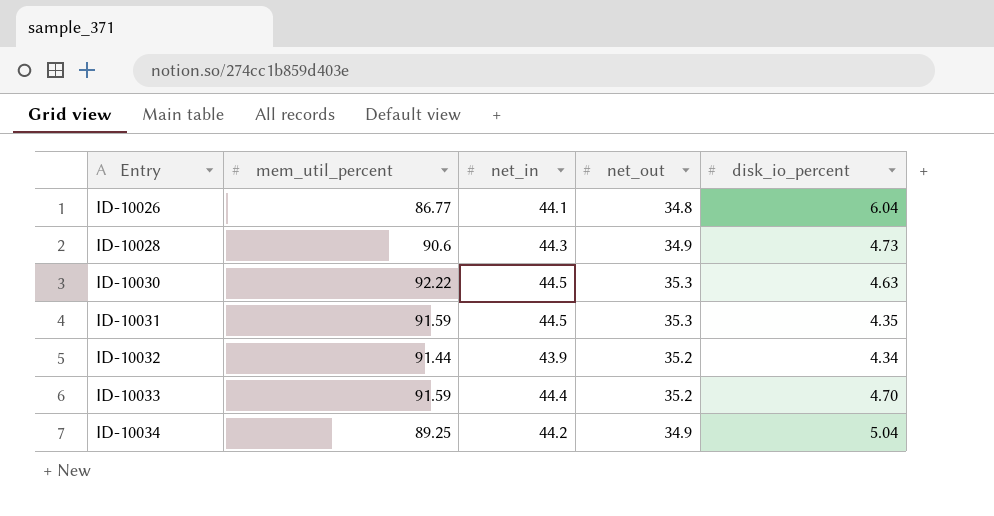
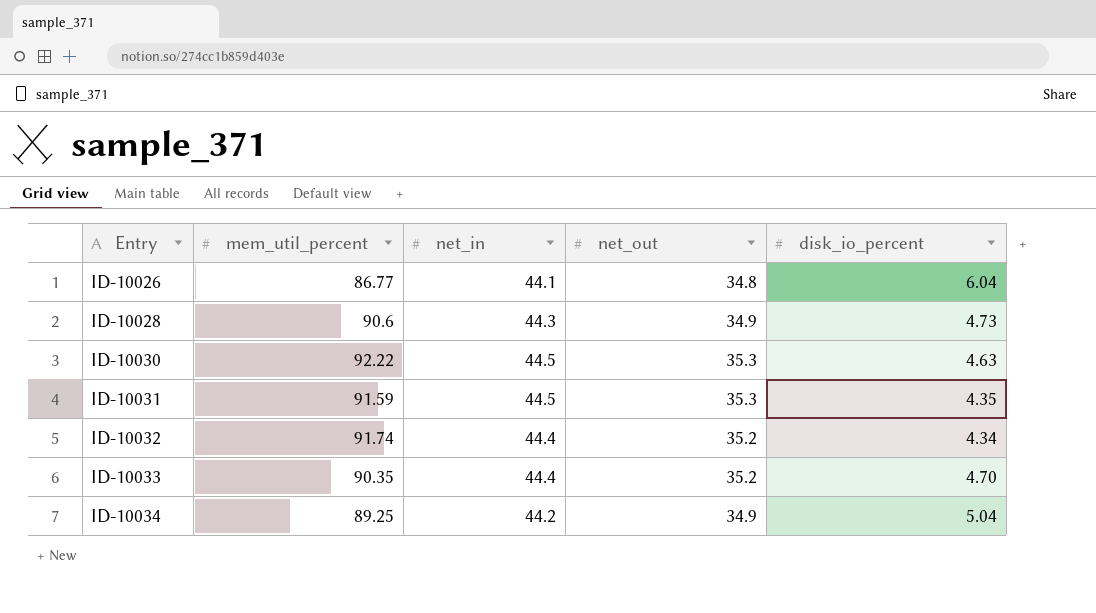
ID-10032 | mem_util_percent: 91.44 -> 91.74
ID-10032 | net_in: 43.9 -> 44.4
ID-10033 | mem_util_percent: 91.59 -> 90.35

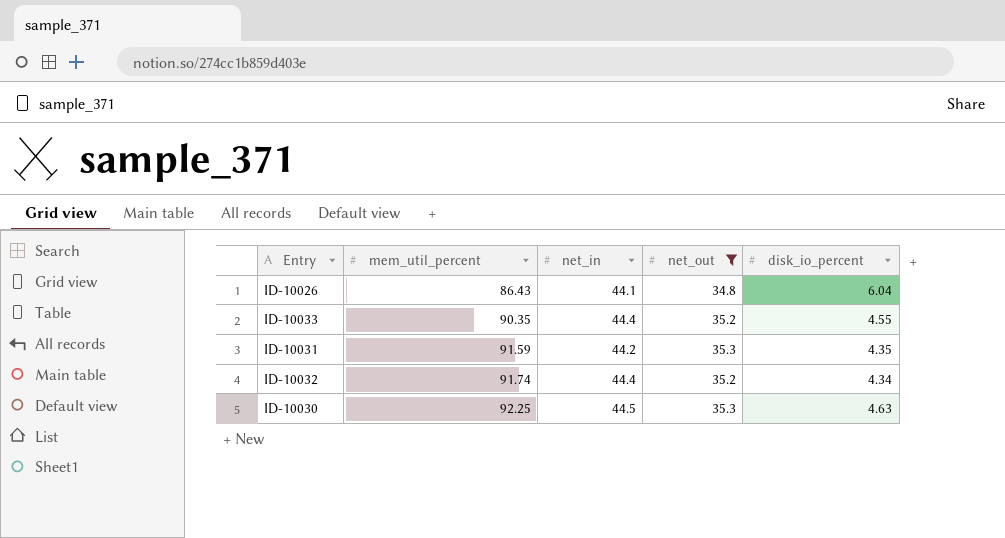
filter: none -> net_out != 34.9
row order: Entry ascending -> mem_util_percent ascending
ID-10026 | mem_util_percent: 86.77 -> 86.43
ID-10033 | disk_io_percent: 4.70 -> 4.55
ID-10031 | net_in: 44.5 -> 44.2
ID-10030 | mem_util_percent: 92.22 -> 92.25

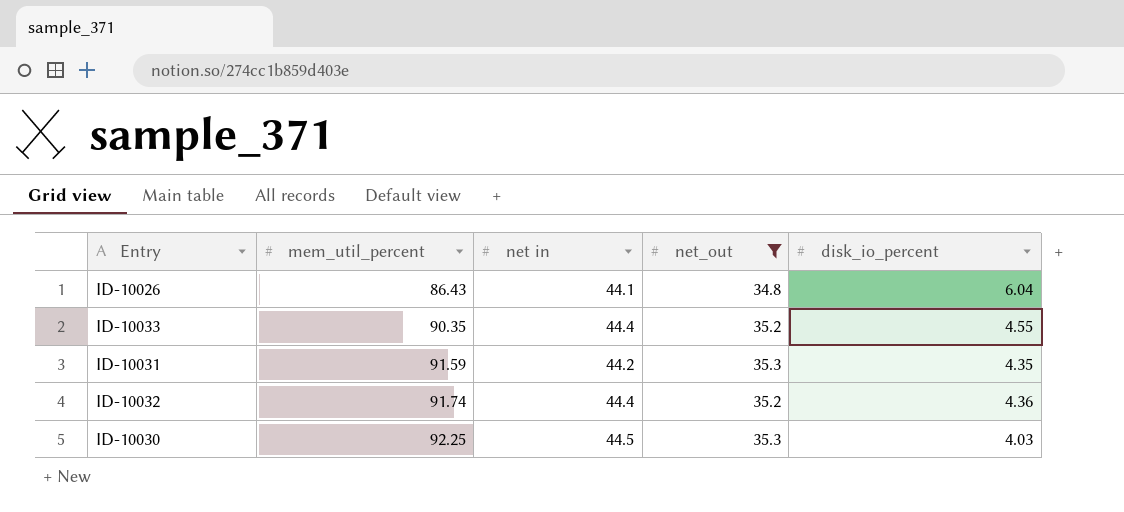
column name: net_in -> net in
ID-10032 | disk_io_percent: 4.34 -> 4.36
ID-10030 | disk_io_percent: 4.63 -> 4.03

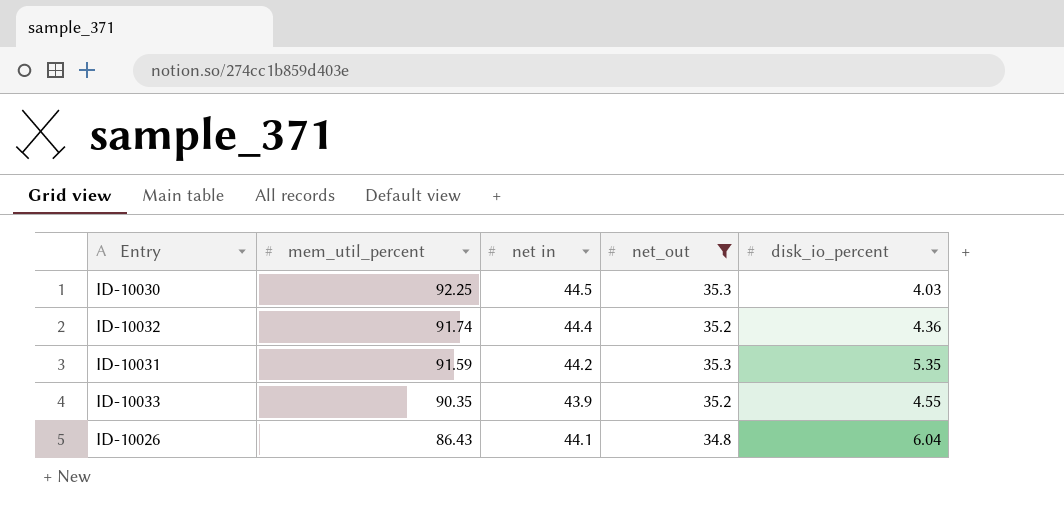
row order: mem_util_percent ascending -> mem_util_percent descending
ID-10031 | disk_io_percent: 4.35 -> 5.35
ID-10033 | net in: 44.4 -> 43.9

